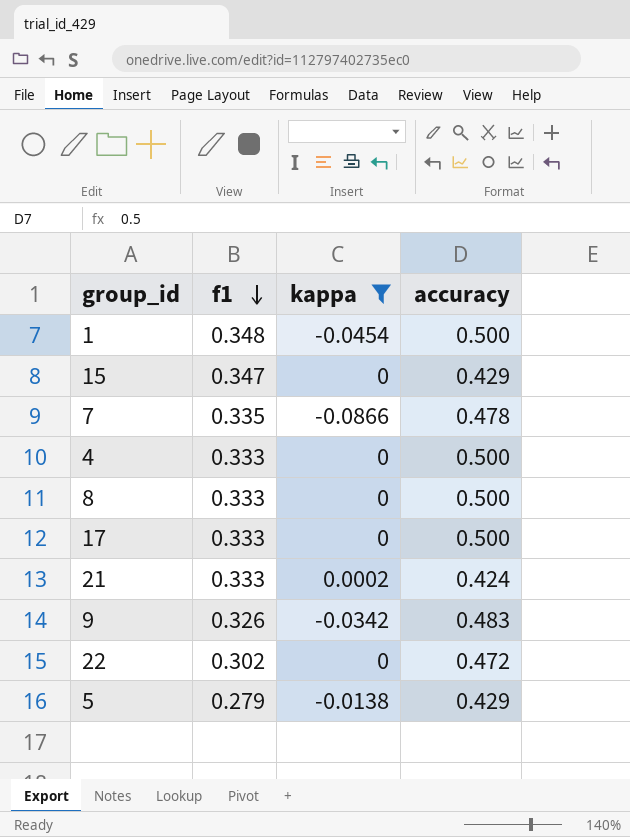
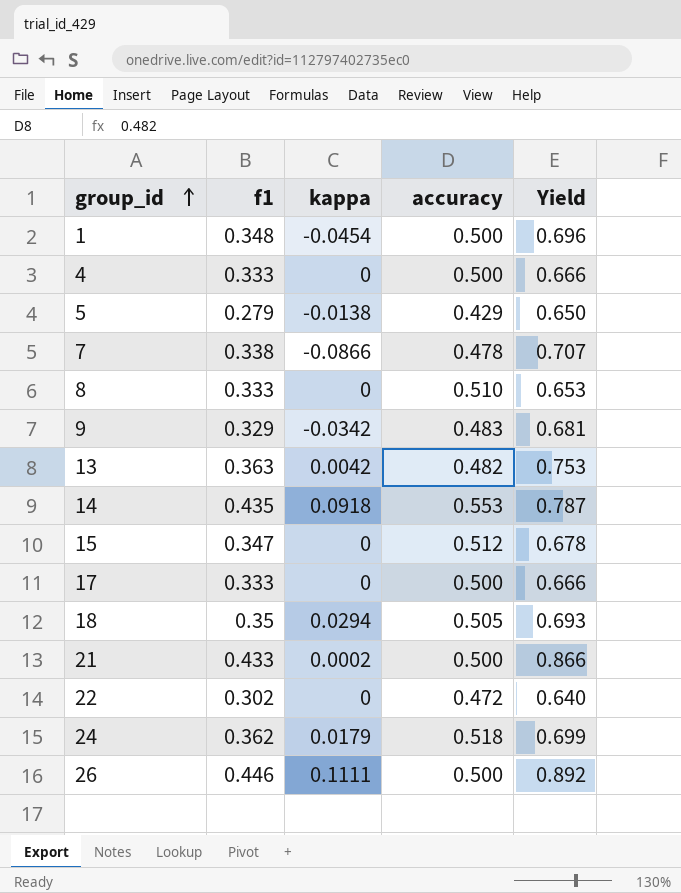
filter: kappa <= 0.0002 -> none
row order: f1 descending -> group_id ascending
column Yield | formula: none -> [f1] / [accuracy]
7 | f1: 0.335 -> 0.338
8 | accuracy: 0.500 -> 0.510
9 | f1: 0.326 -> 0.329
15 | accuracy: 0.429 -> 0.512
21 | f1: 0.333 -> 0.433
21 | accuracy: 0.424 -> 0.500

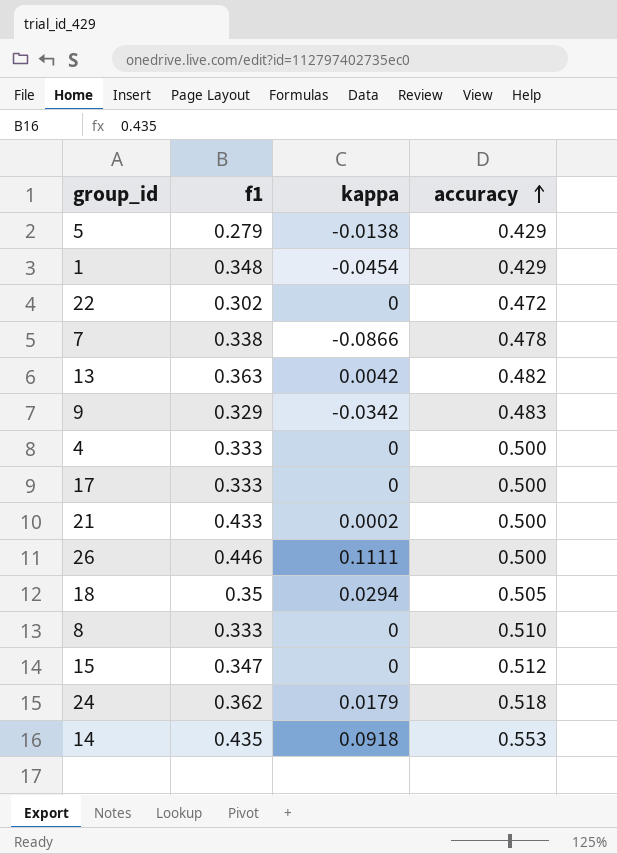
row order: group_id ascending -> accuracy ascending
column Yield | formula: [f1] / [accuracy] -> none
1 | accuracy: 0.500 -> 0.429

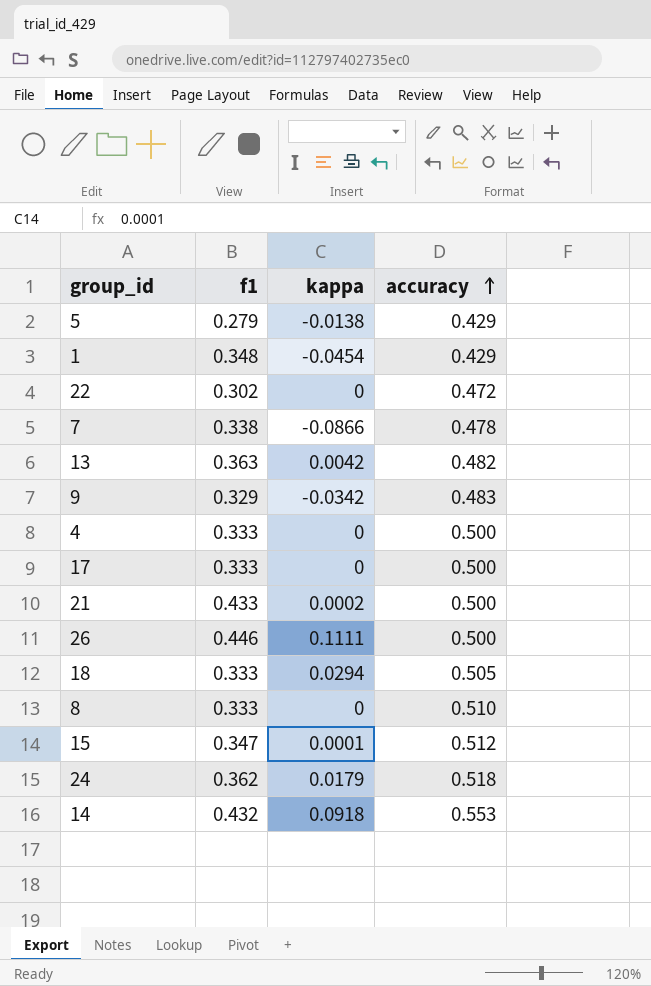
18 | f1: 0.35 -> 0.333
15 | kappa: 0 -> 0.0001
14 | f1: 0.435 -> 0.432

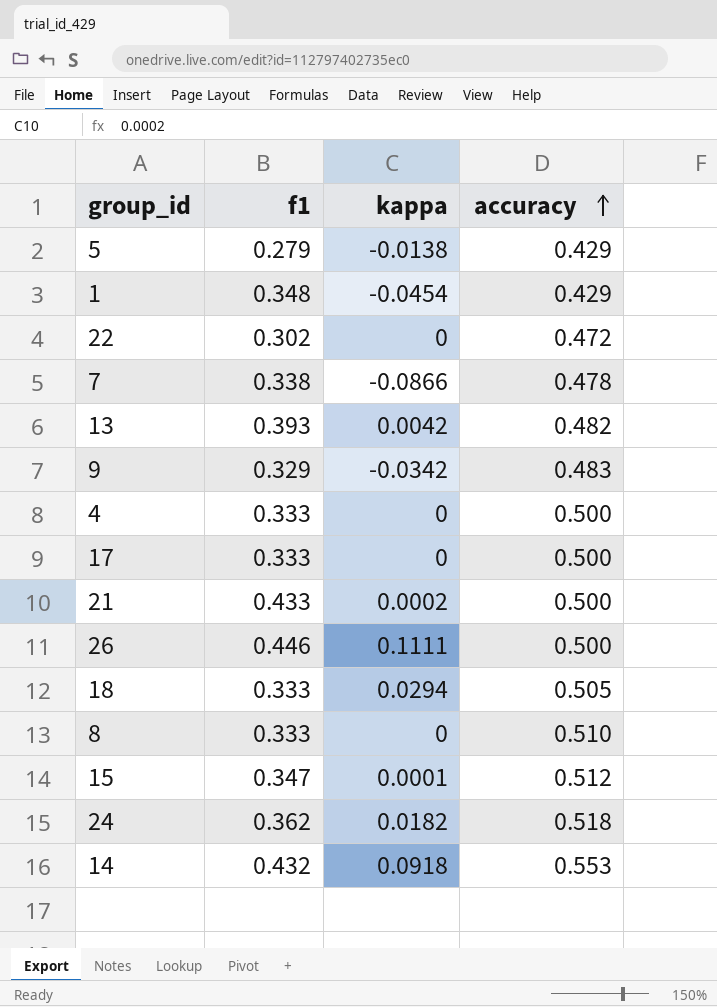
13 | f1: 0.363 -> 0.393
24 | kappa: 0.0179 -> 0.0182

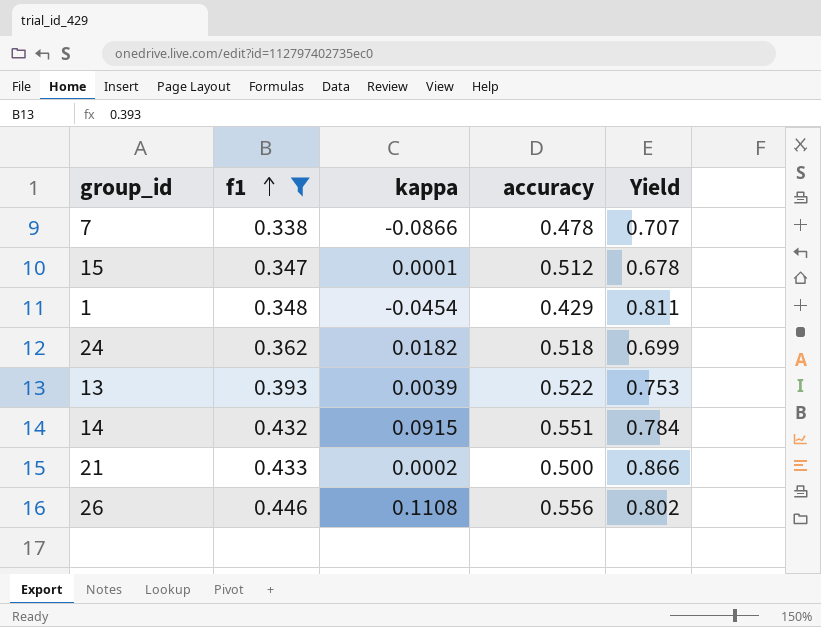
filter: none -> f1 >= 0.338
row order: accuracy ascending -> f1 ascending
column Yield | formula: none -> [f1] / [accuracy]
13 | kappa: 0.0042 -> 0.0039
13 | accuracy: 0.482 -> 0.522
14 | kappa: 0.0918 -> 0.0915
14 | accuracy: 0.553 -> 0.551
26 | kappa: 0.1111 -> 0.1108
26 | accuracy: 0.500 -> 0.556

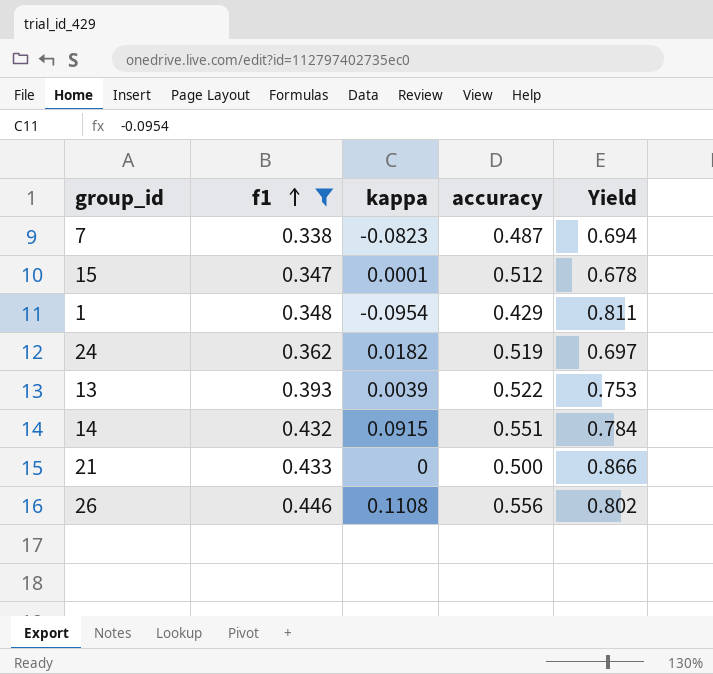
7 | kappa: -0.0866 -> -0.0823
7 | accuracy: 0.478 -> 0.487
7 | Yield: 0.707 -> 0.694
1 | kappa: -0.0454 -> -0.0954
24 | accuracy: 0.518 -> 0.519
24 | Yield: 0.699 -> 0.697
21 | kappa: 0.0002 -> 0

